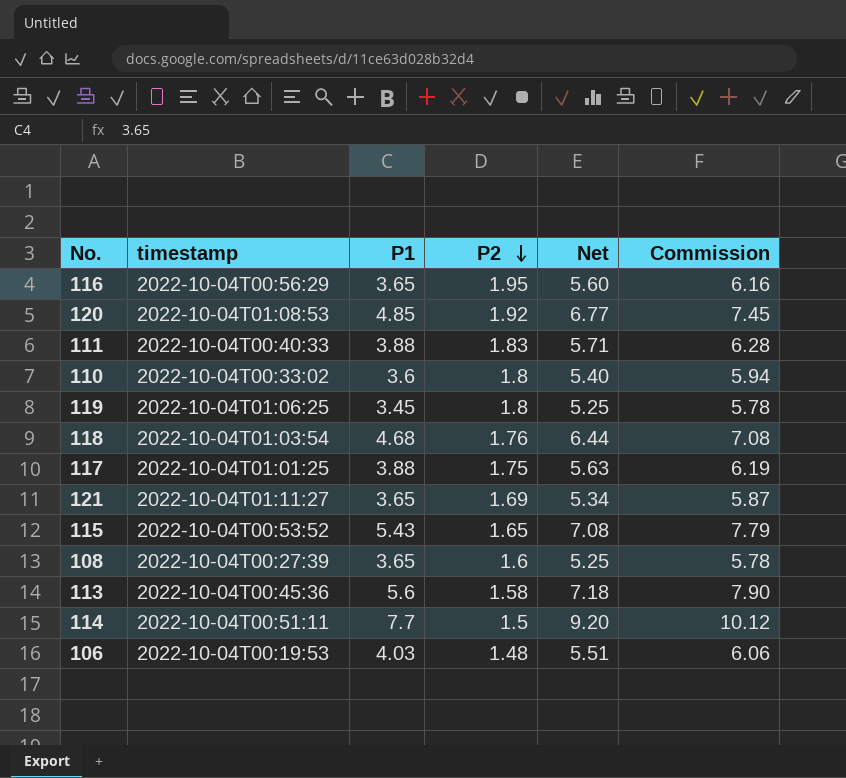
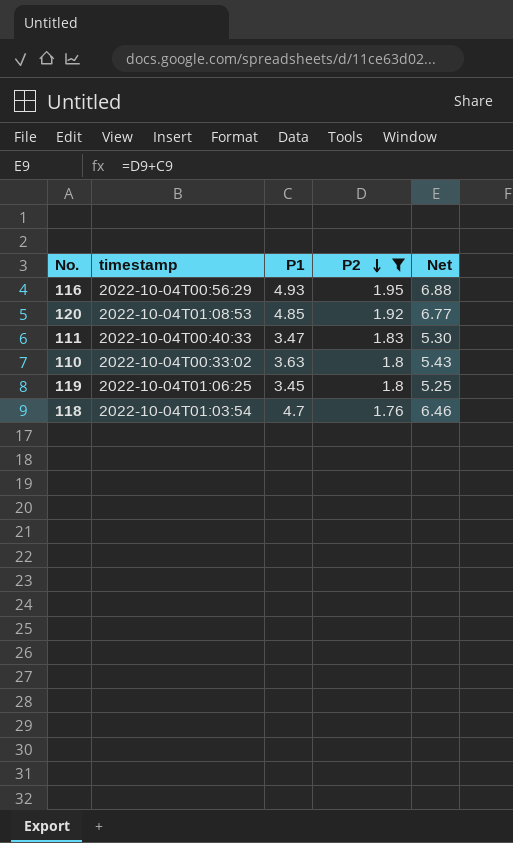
filter: none -> P2 >= 1.76
column Commission | formula: [Net] * 1.1 -> none
116 | P1: 3.65 -> 4.93
116 | Net: 5.60 -> 6.88
111 | P1: 3.88 -> 3.47
111 | Net: 5.71 -> 5.30
110 | P1: 3.6 -> 3.63
110 | Net: 5.40 -> 5.43
118 | P1: 4.68 -> 4.7
118 | Net: 6.44 -> 6.46

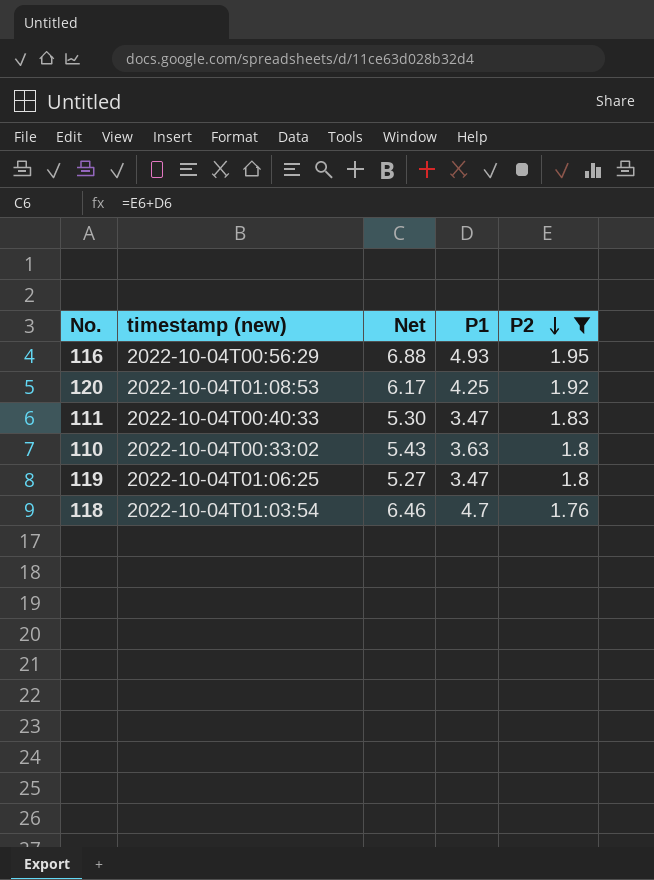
column name: timestamp -> timestamp (new)
column Net | position: 5 -> 3
120 | Net: 6.77 -> 6.17
120 | P1: 4.85 -> 4.25
119 | Net: 5.25 -> 5.27
119 | P1: 3.45 -> 3.47

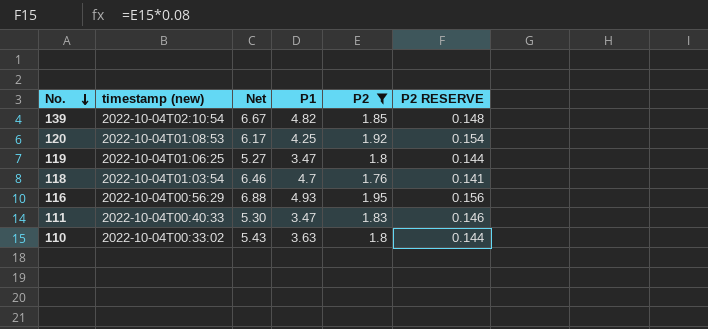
row order: P2 descending -> No. descending
column P2 RESERVE | formula: none -> [P2] * 0.08
row 139: none -> 2022-10-04T02:10:54 | 6.67 | 4.82 | 1.85 | 0.148

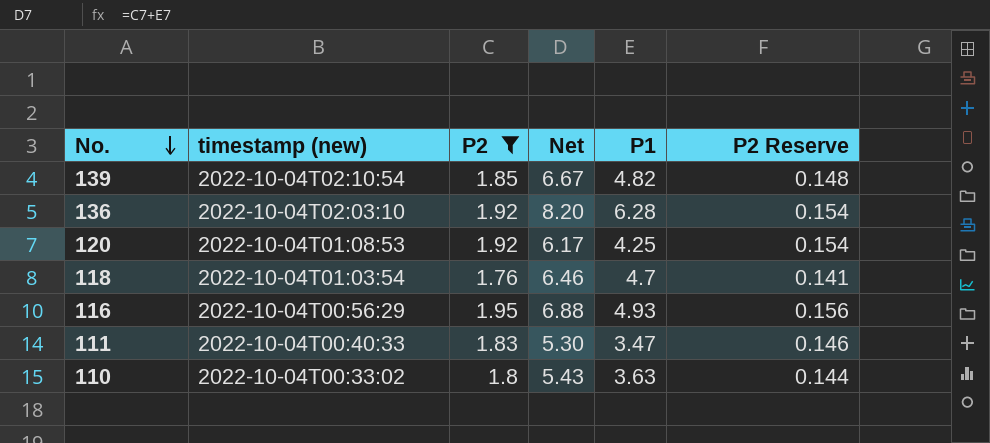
column P2 | position: 5 -> 3
column name: P2 RESERVE -> P2 Reserve
row 119: 2022-10-04T01:06:25 | 5.27 | 3.47 | 1.8 | 0.144 -> none
row 136: none -> 2022-10-04T02:03:10 | 1.92 | 8.20 | 6.28 | 0.154

